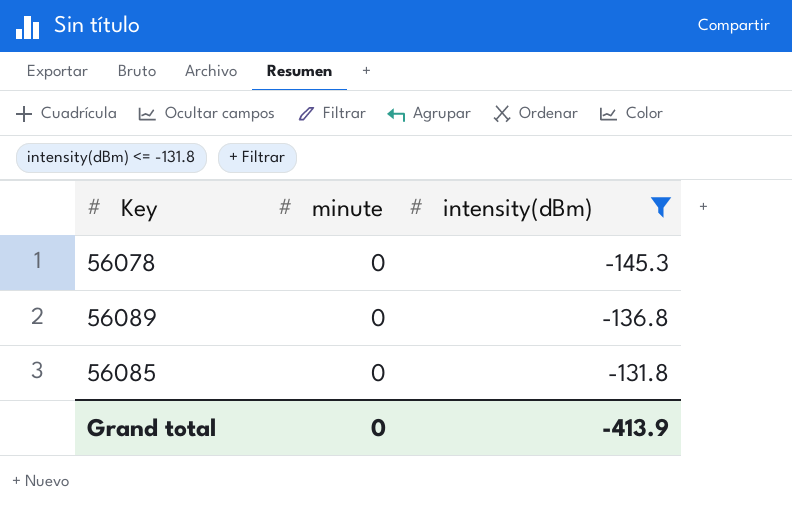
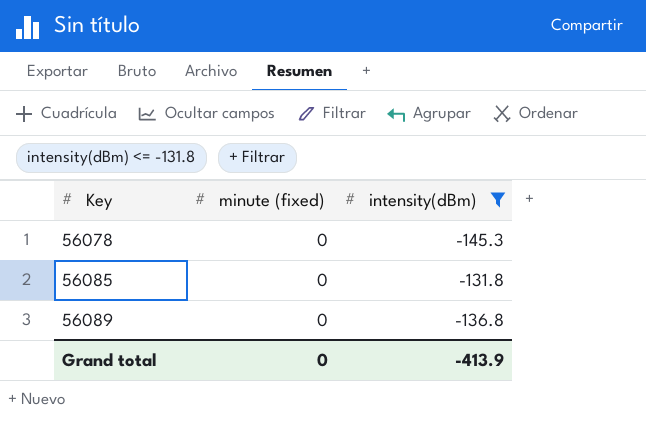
row order: intensity(dBm) ascending -> Key ascending
column name: minute -> minute (fixed)

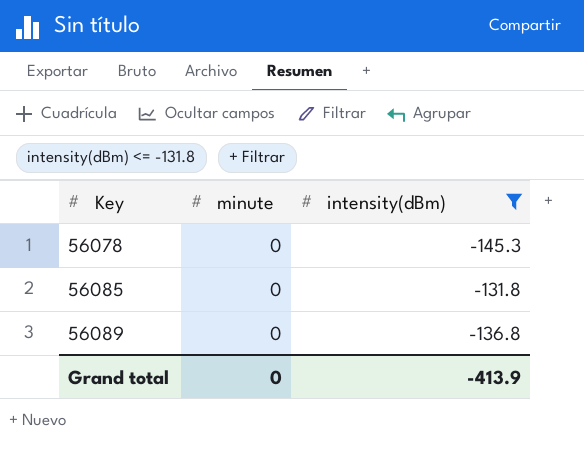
column name: minute (fixed) -> minute

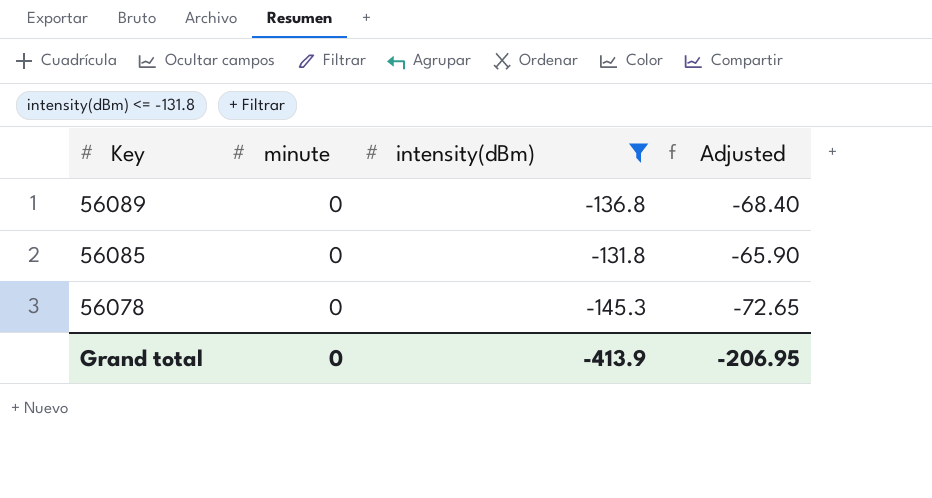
row order: Key ascending -> Key descending
column Adjusted | formula: none -> [intensity(dBm)] * 0.5

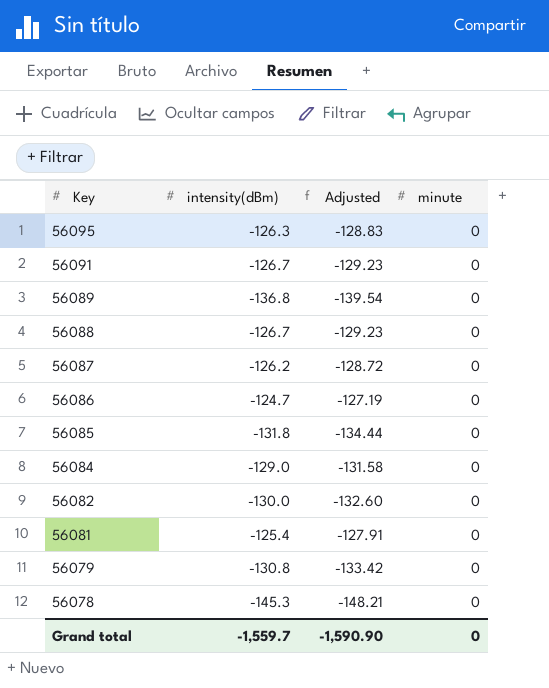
filter: intensity(dBm) <= -131.8 -> none
column Adjusted | formula: [intensity(dBm)] * 0.5 -> [intensity(dBm)] * 1.02
column minute | position: 2 -> 4
Grand total | intensity(dBm): -413.9 -> -1,559.7
Grand total | Adjusted: -206.95 -> -1,590.90

